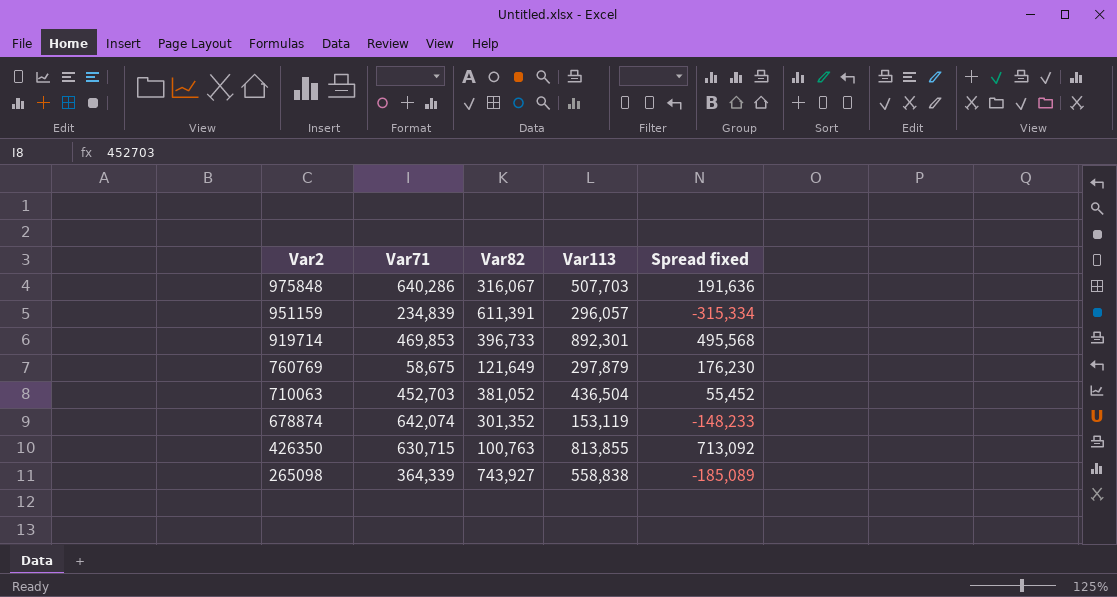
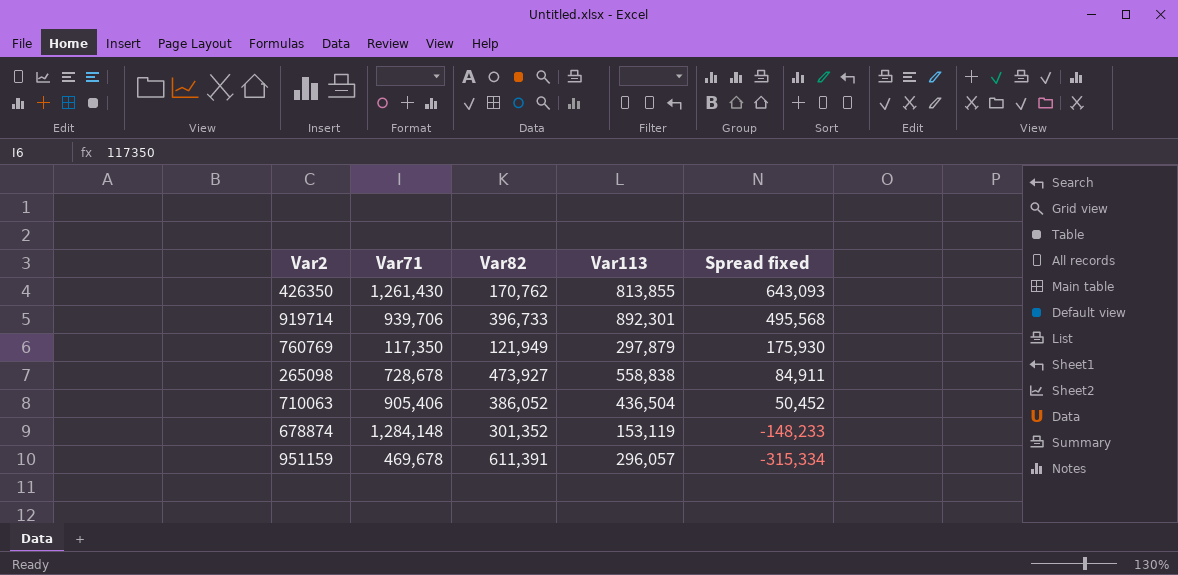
row order: Var2 descending -> Spread fixed descending
row 975848: 640,286 | 316,067 | 507,703 | 191,636 -> none
426350 | Var71: 630,715 -> 1,261,430
426350 | Var82: 100,763 -> 170,762
426350 | Spread fixed: 713,092 -> 643,093
919714 | Var71: 469,853 -> 939,706
760769 | Var71: 58,675 -> 117,350
760769 | Var82: 121,649 -> 121,949
760769 | Spread fixed: 176,230 -> 175,930
265098 | Var71: 364,339 -> 728,678
265098 | Var82: 743,927 -> 473,927
265098 | Spread fixed: -185,089 -> 84,911
710063 | Var71: 452,703 -> 905,406
710063 | Var82: 381,052 -> 386,052
710063 | Spread fixed: 55,452 -> 50,452
678874 | Var71: 642,074 -> 1,284,148
951159 | Var71: 234,839 -> 469,678

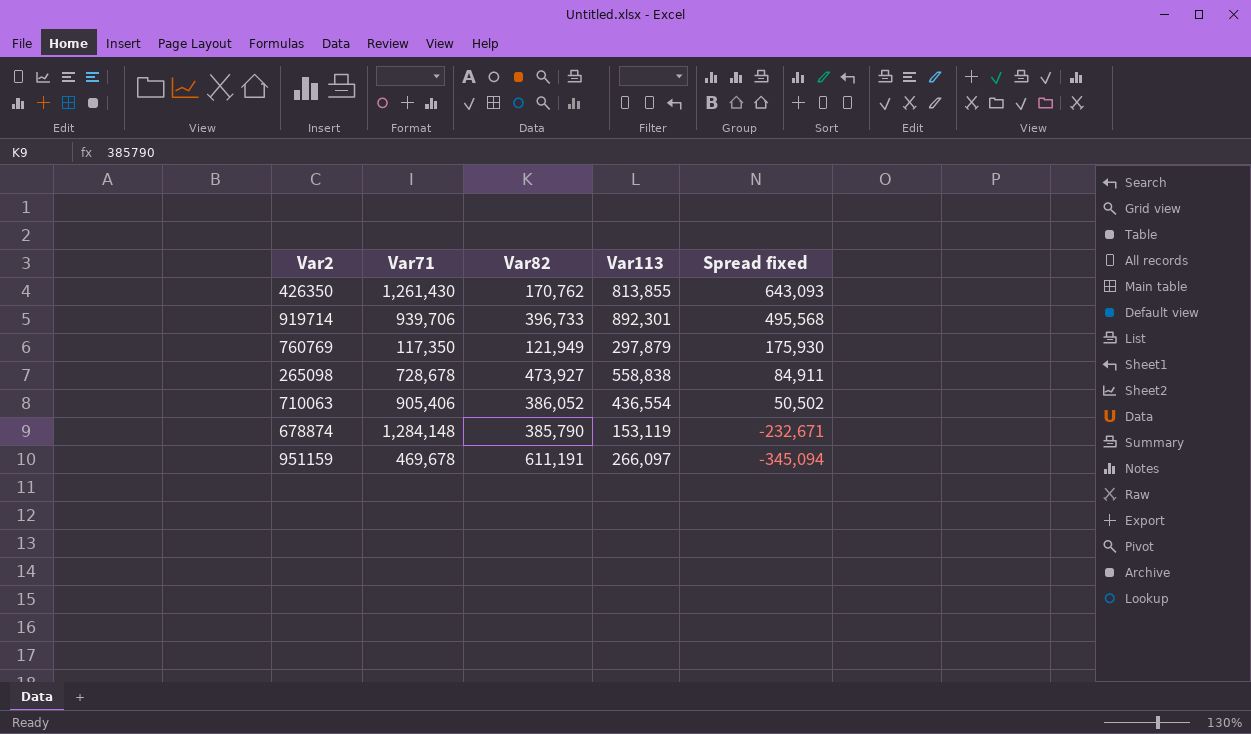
710063 | Var113: 436,504 -> 436,554
710063 | Spread fixed: 50,452 -> 50,502
678874 | Var82: 301,352 -> 385,790
678874 | Spread fixed: -148,233 -> -232,671
951159 | Var82: 611,391 -> 611,191
951159 | Var113: 296,057 -> 266,097
951159 | Spread fixed: -315,334 -> -345,094

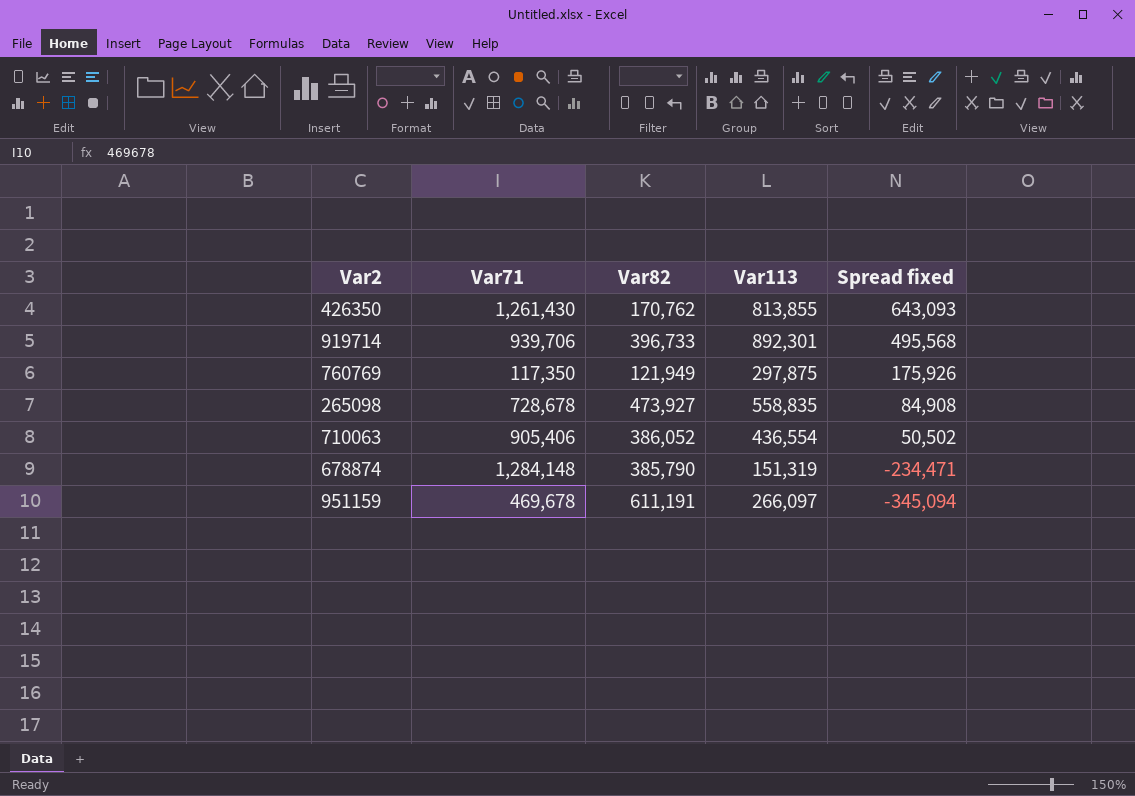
760769 | Var113: 297,879 -> 297,875
760769 | Spread fixed: 175,930 -> 175,926
265098 | Var113: 558,838 -> 558,835
265098 | Spread fixed: 84,911 -> 84,908
678874 | Var113: 153,119 -> 151,319
678874 | Spread fixed: -232,671 -> -234,471

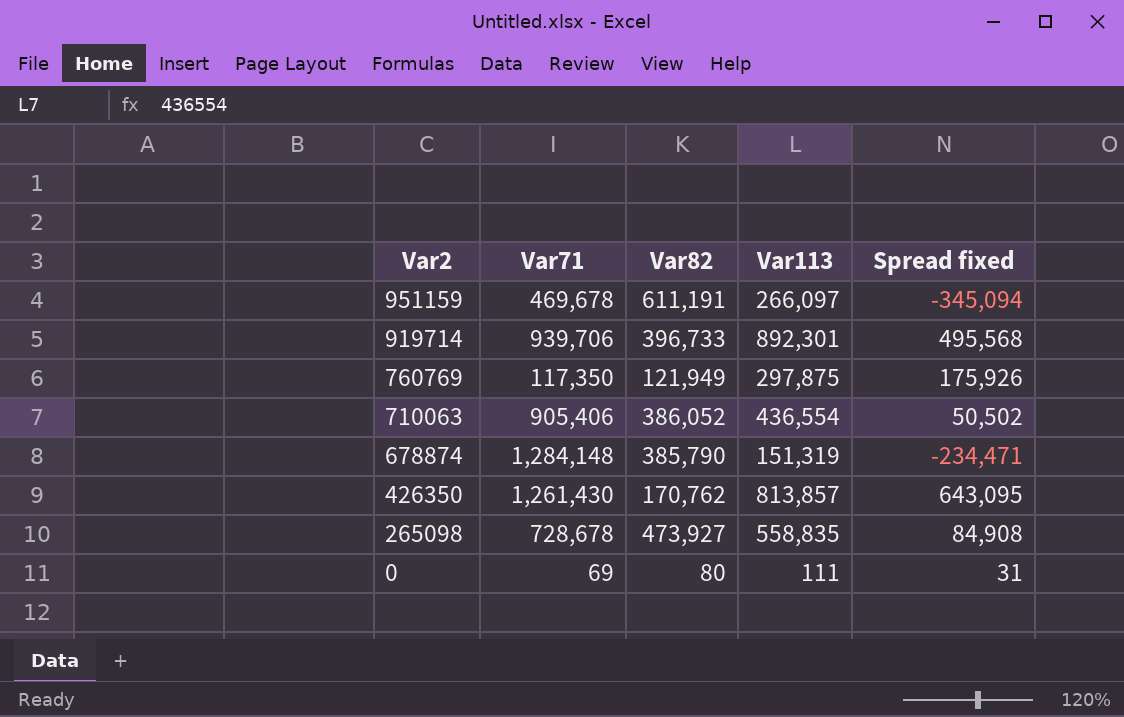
row order: Spread fixed descending -> Var2 descending
426350 | Var113: 813,855 -> 813,857
426350 | Spread fixed: 643,093 -> 643,095
row 0: none -> 69 | 80 | 111 | 31

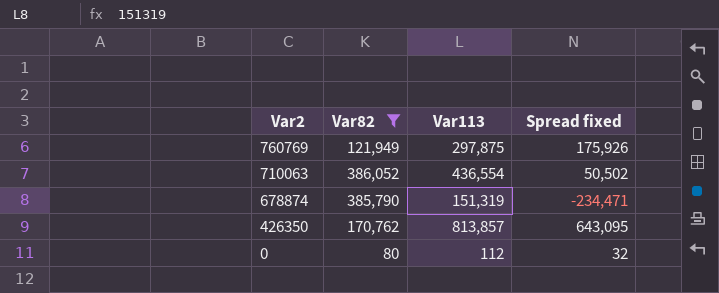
filter: none -> Var82 <= 386,052
column Var71 | position: 2 -> none
0 | Var113: 111 -> 112
0 | Spread fixed: 31 -> 32

